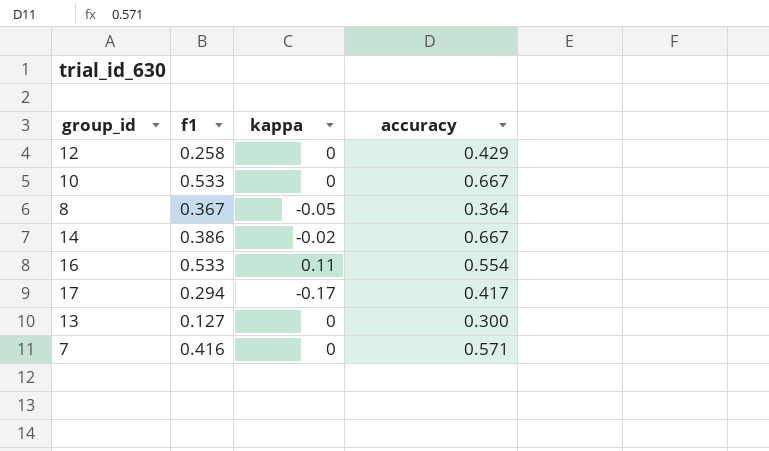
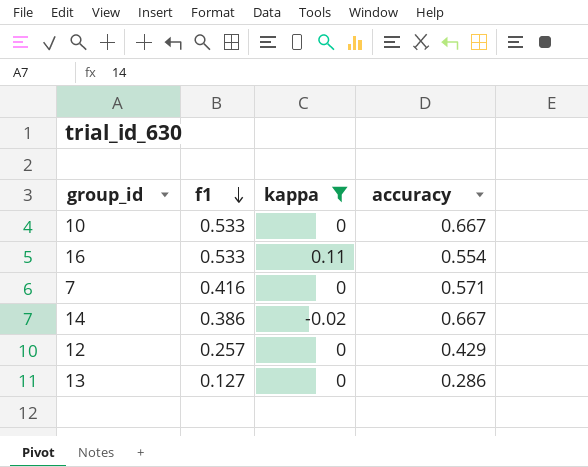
filter: none -> kappa >= -0.02
row order: none -> f1 descending
12 | f1: 0.258 -> 0.257
13 | accuracy: 0.300 -> 0.286

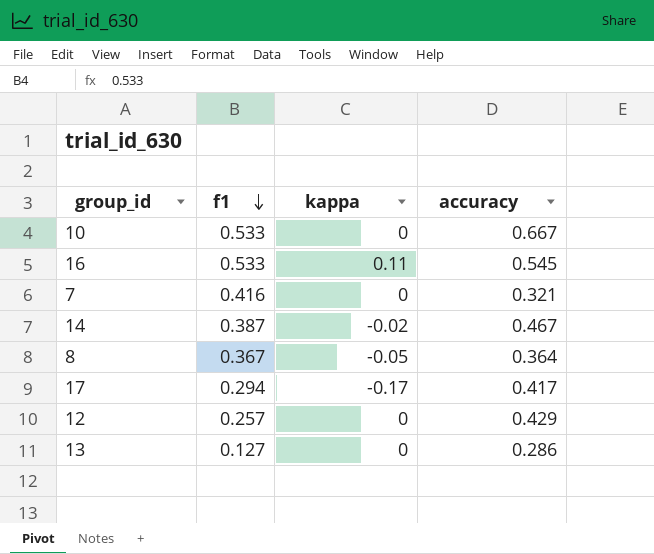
filter: kappa >= -0.02 -> none
16 | accuracy: 0.554 -> 0.545
7 | accuracy: 0.571 -> 0.321
14 | f1: 0.386 -> 0.387
14 | accuracy: 0.667 -> 0.467

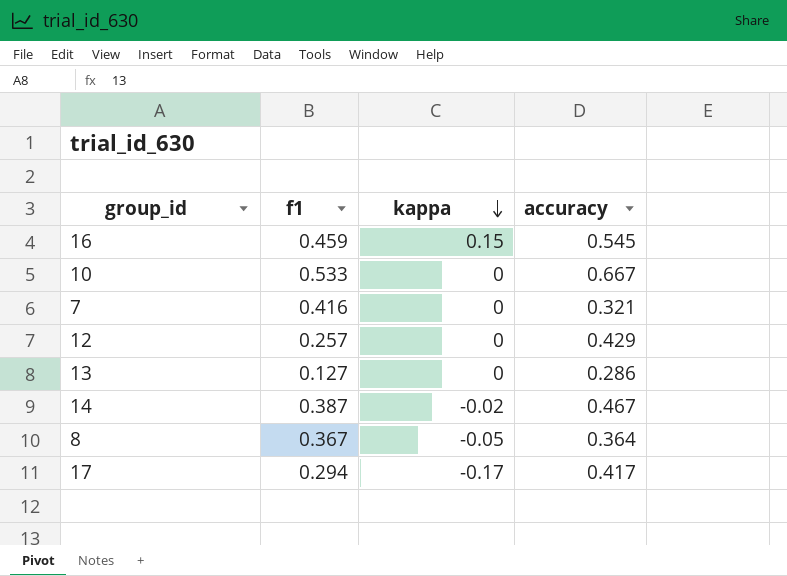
row order: f1 descending -> kappa descending
16 | f1: 0.533 -> 0.459
16 | kappa: 0.11 -> 0.15

